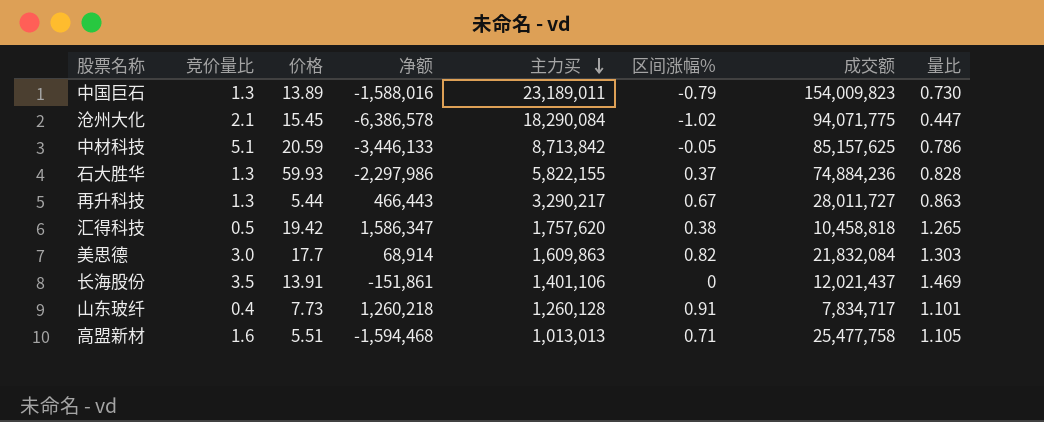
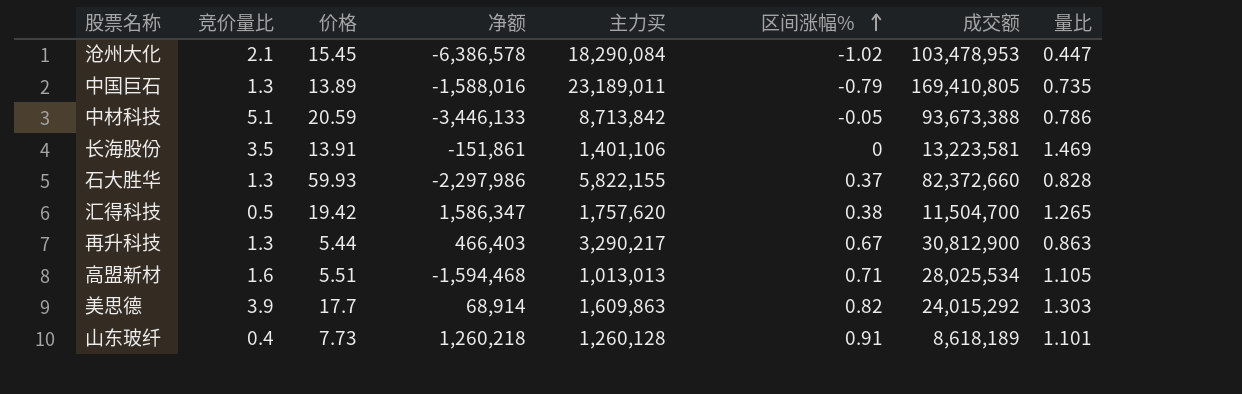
row order: 主力买 descending -> 区间涨幅% ascending
沧州大化 | 成交额: 94,071,775 -> 103,478,953
中国巨石 | 成交额: 154,009,823 -> 169,410,805
中国巨石 | 量比: 0.730 -> 0.735
中材科技 | 成交额: 85,157,625 -> 93,673,388
长海股份 | 成交额: 12,021,437 -> 13,223,581
石大胜华 | 成交额: 74,884,236 -> 82,372,660
汇得科技 | 成交额: 10,458,818 -> 11,504,700
再升科技 | 净额: 466,443 -> 466,403
再升科技 | 成交额: 28,011,727 -> 30,812,900
高盟新材 | 成交额: 25,477,758 -> 28,025,534
美思德 | 竞价量比: 3.0 -> 3.9
美思德 | 成交额: 21,832,084 -> 24,015,292
山东玻纤 | 成交额: 7,834,717 -> 8,618,189

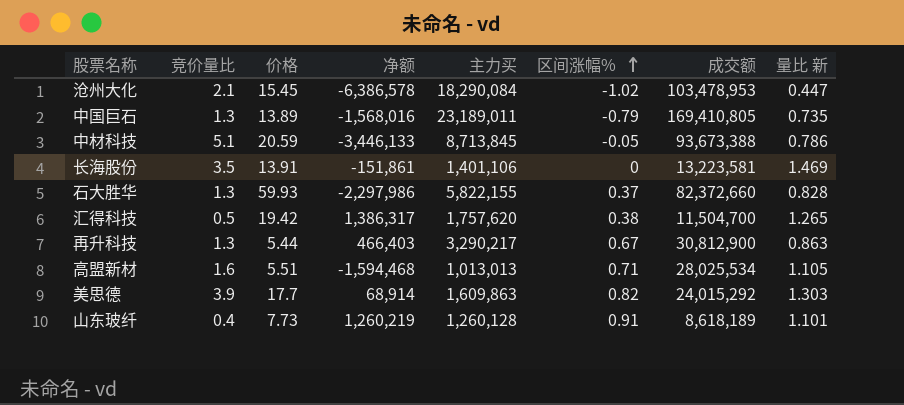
column name: 量比 -> 量比 新
中国巨石 | 净额: -1,588,016 -> -1,568,016
中材科技 | 主力买: 8,713,842 -> 8,713,845
汇得科技 | 净额: 1,586,347 -> 1,386,317
山东玻纤 | 净额: 1,260,218 -> 1,260,219

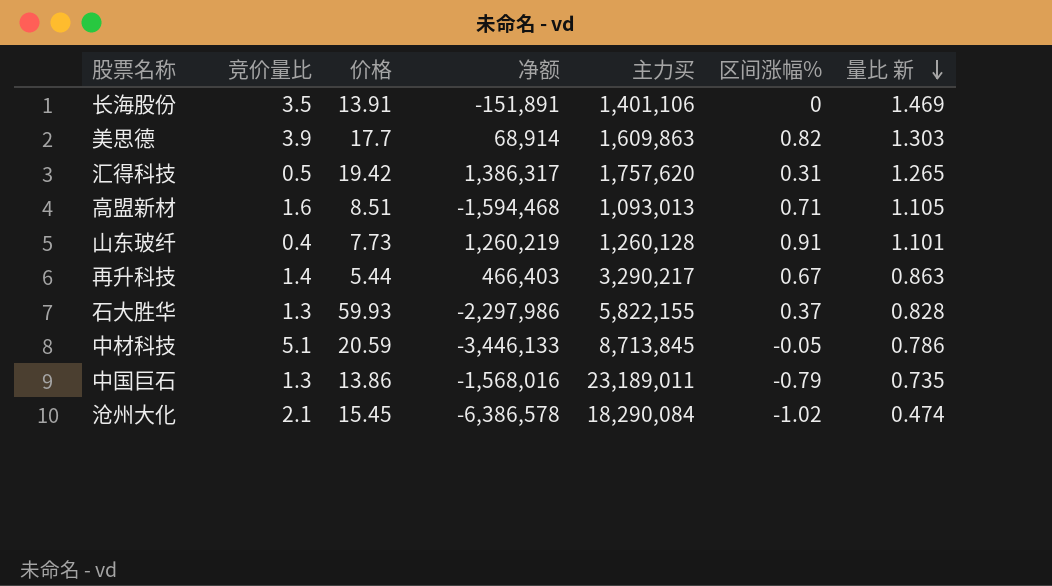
row order: 区间涨幅% ascending -> 量比 新 descending
column 成交额 | position: 7 -> none
长海股份 | 净额: -151,861 -> -151,891
汇得科技 | 区间涨幅%: 0.38 -> 0.31
高盟新材 | 价格: 5.51 -> 8.51
高盟新材 | 主力买: 1,013,013 -> 1,093,013
再升科技 | 竞价量比: 1.3 -> 1.4
中国巨石 | 价格: 13.89 -> 13.86
沧州大化 | 量比 新: 0.447 -> 0.474

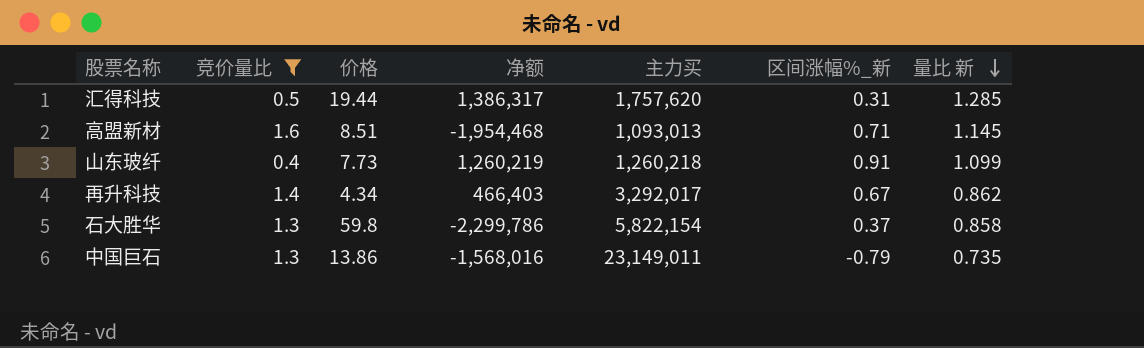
filter: none -> 竞价量比 <= 1.6
column name: 区间涨幅% -> 区间涨幅%_新
汇得科技 | 价格: 19.42 -> 19.44
汇得科技 | 量比 新: 1.265 -> 1.285
高盟新材 | 净额: -1,594,468 -> -1,954,468
高盟新材 | 量比 新: 1.105 -> 1.145
山东玻纤 | 主力买: 1,260,128 -> 1,260,218
山东玻纤 | 量比 新: 1.101 -> 1.099
再升科技 | 价格: 5.44 -> 4.34
再升科技 | 主力买: 3,290,217 -> 3,292,017
再升科技 | 量比 新: 0.863 -> 0.862
石大胜华 | 价格: 59.93 -> 59.8
石大胜华 | 净额: -2,297,986 -> -2,299,786
石大胜华 | 主力买: 5,822,155 -> 5,822,154
石大胜华 | 量比 新: 0.828 -> 0.858
中国巨石 | 主力买: 23,189,011 -> 23,149,011

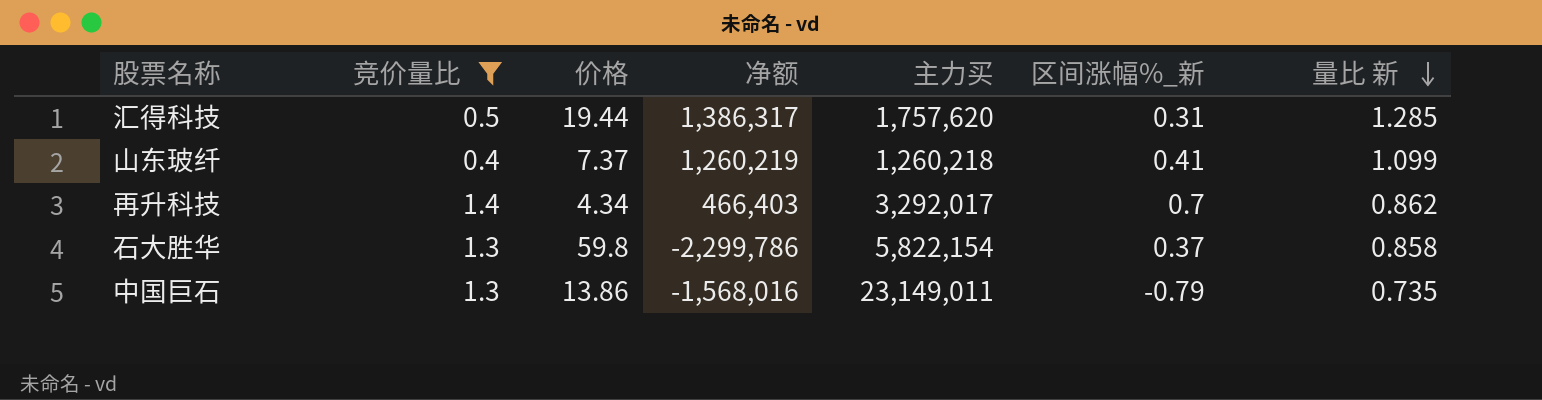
row 高盟新材: 1.6 | 8.51 | -1,954,468 | 1,093,013 | 0.71 | 1.145 -> none
山东玻纤 | 价格: 7.73 -> 7.37
山东玻纤 | 区间涨幅%_新: 0.91 -> 0.41
再升科技 | 区间涨幅%_新: 0.67 -> 0.7

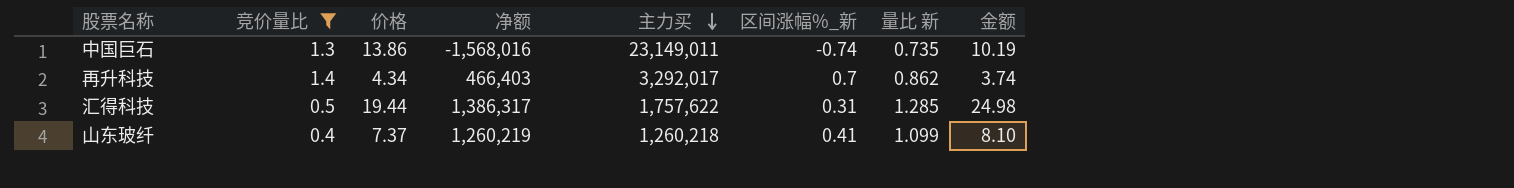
row order: 量比 新 descending -> 主力买 descending
column 金额 | formula: none -> [价格] * [量比 新]
row 石大胜华: 1.3 | 59.8 | -2,299,786 | 5,822,154 | 0.37 | 0.858 -> none
中国巨石 | 区间涨幅%_新: -0.79 -> -0.74
汇得科技 | 主力买: 1,757,620 -> 1,757,622

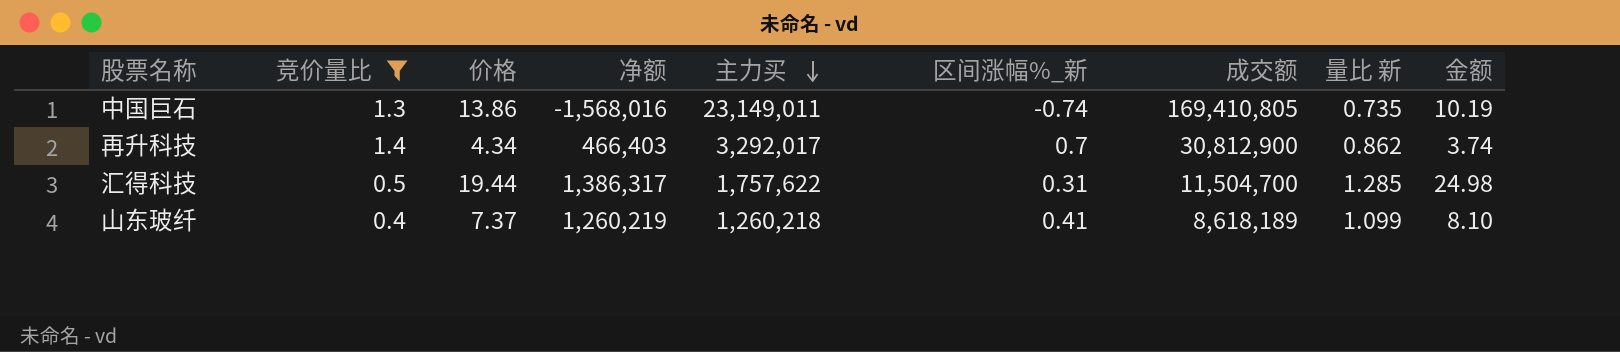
column 成交额 | position: none -> 7

